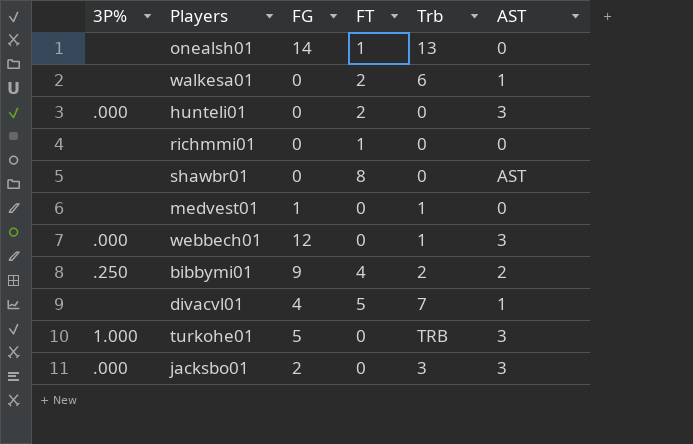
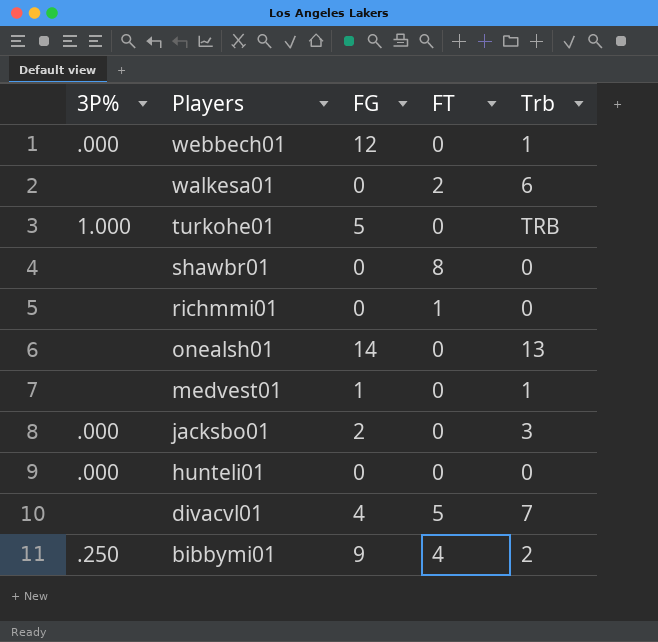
row order: none -> Players descending
column AST | position: 6 -> none
onealsh01 | FT: 1 -> 0
hunteli01 | FT: 2 -> 0

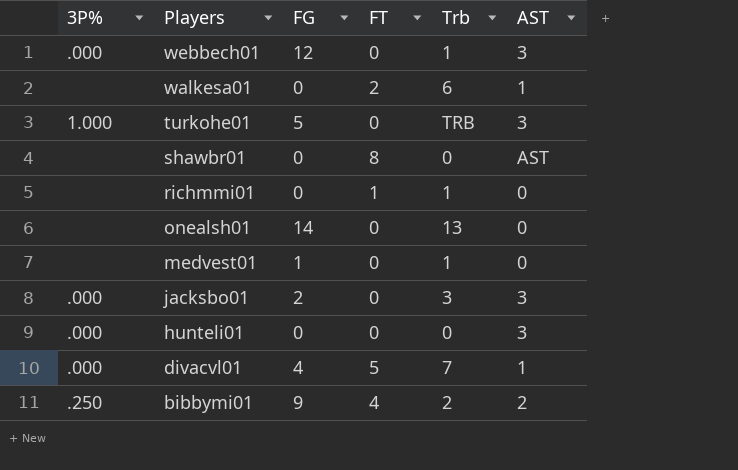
column AST | position: none -> 6
richmmi01 | Trb: 0 -> 1
divacvl01 | 3P%: none -> .000

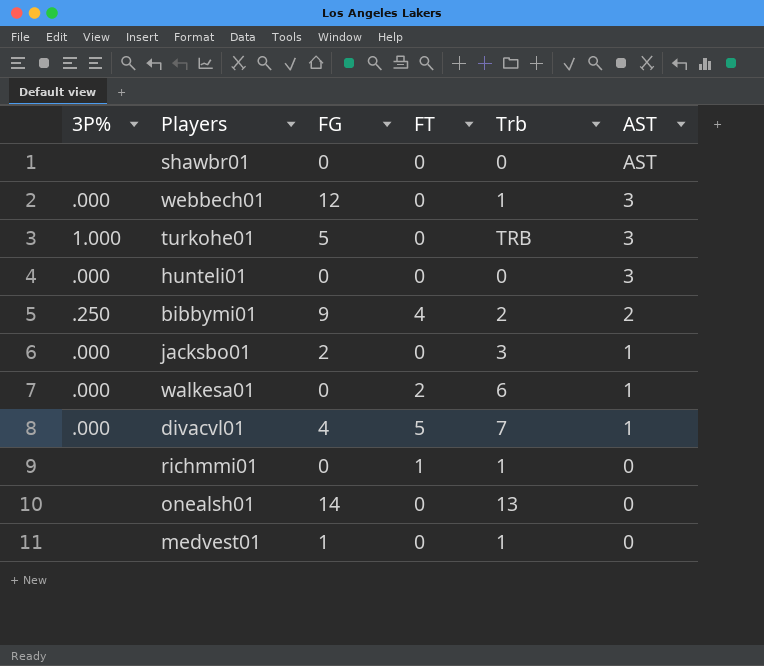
row order: Players descending -> AST descending
shawbr01 | FT: 8 -> 0
jacksbo01 | AST: 3 -> 1
walkesa01 | 3P%: none -> .000

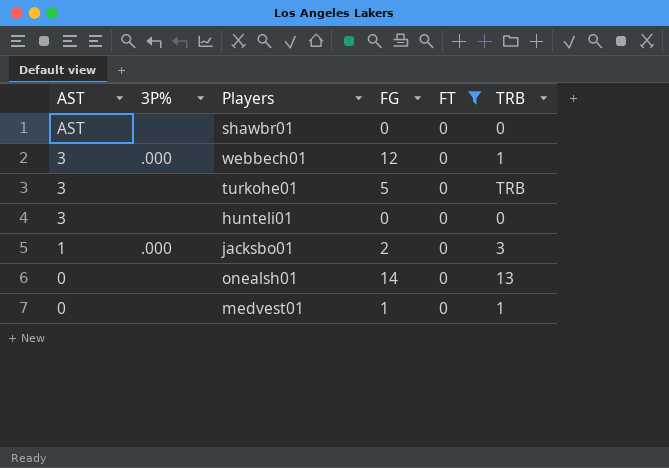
filter: none -> FT = 0
column AST | position: 6 -> 1
column name: Trb -> TRB
turkohe01 | 3P%: 1.000 -> none
hunteli01 | 3P%: .000 -> none

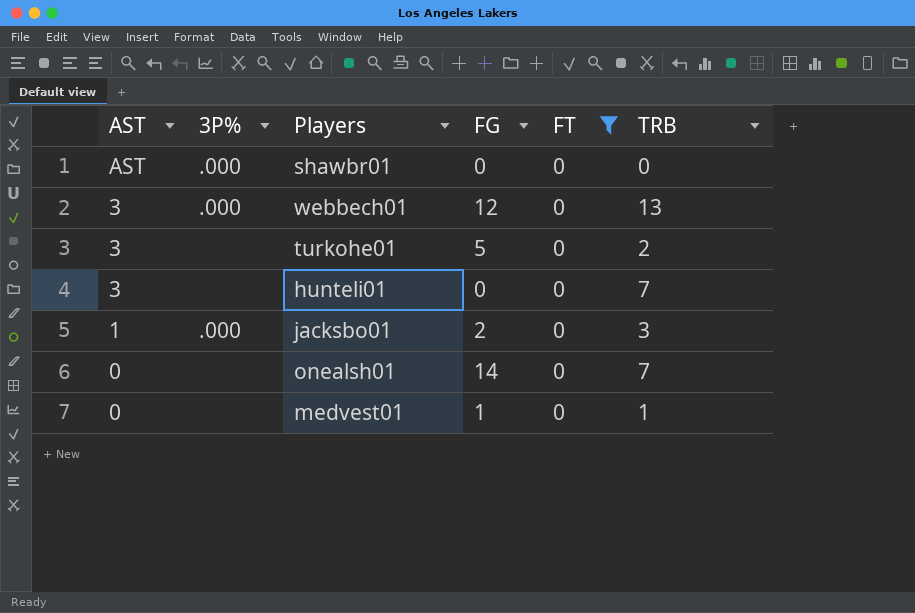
shawbr01 | 3P%: none -> .000
webbech01 | TRB: 1 -> 13
turkohe01 | TRB: TRB -> 2
hunteli01 | TRB: 0 -> 7
onealsh01 | TRB: 13 -> 7

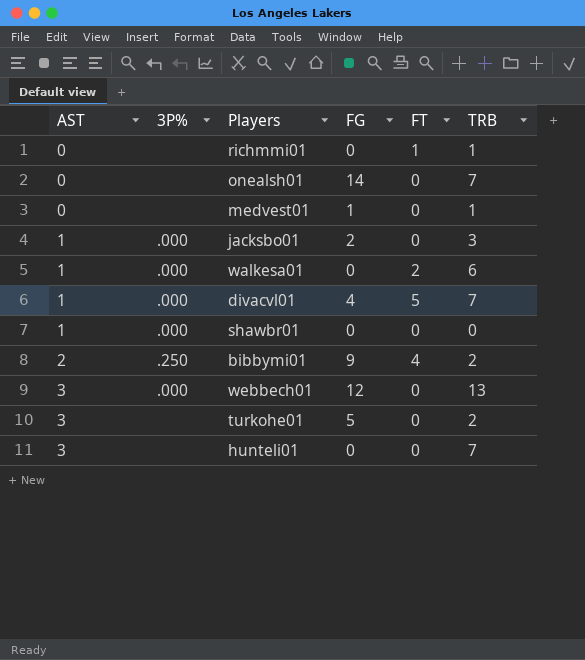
filter: FT = 0 -> none
row order: AST descending -> AST ascending
shawbr01 | AST: AST -> 1

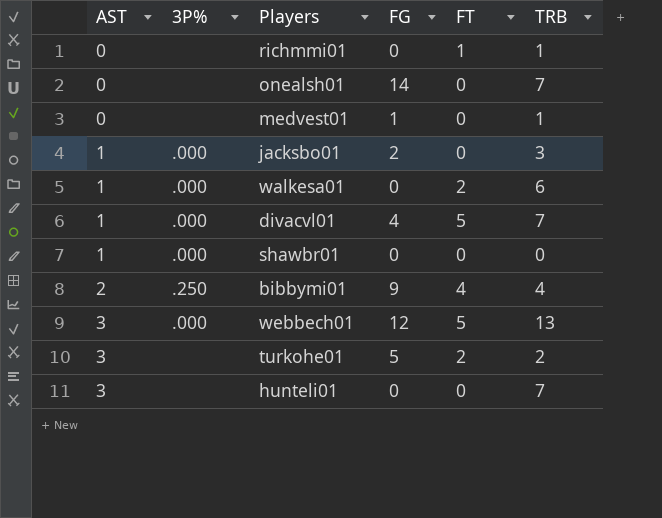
bibbymi01 | TRB: 2 -> 4
webbech01 | FT: 0 -> 5
turkohe01 | FT: 0 -> 2

